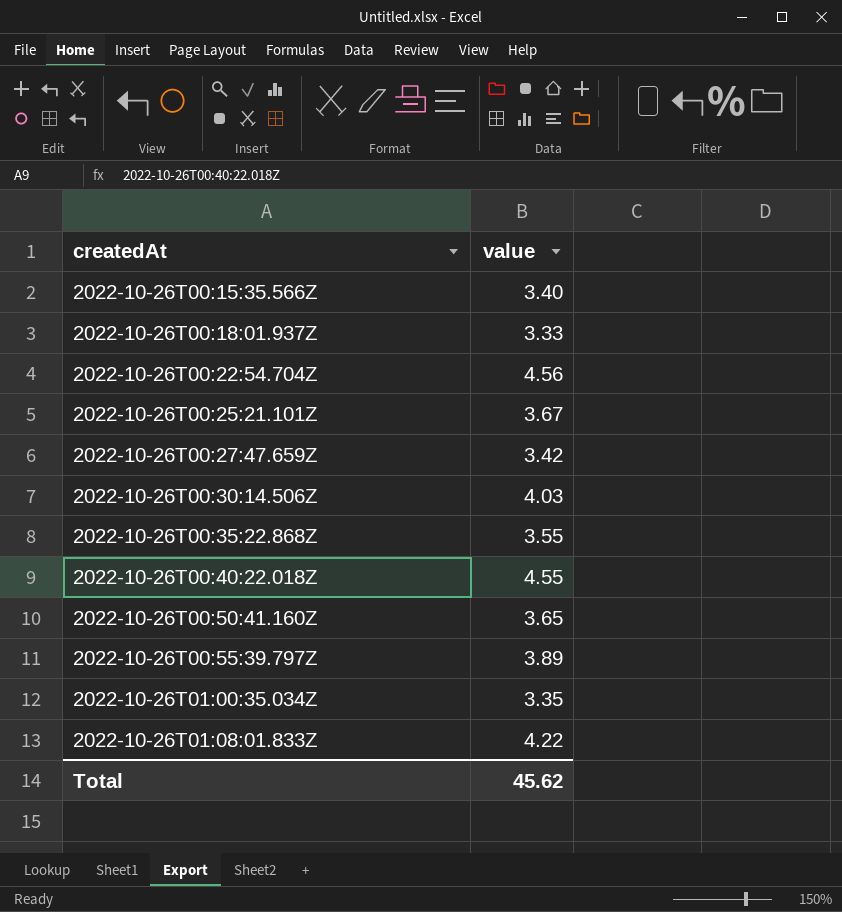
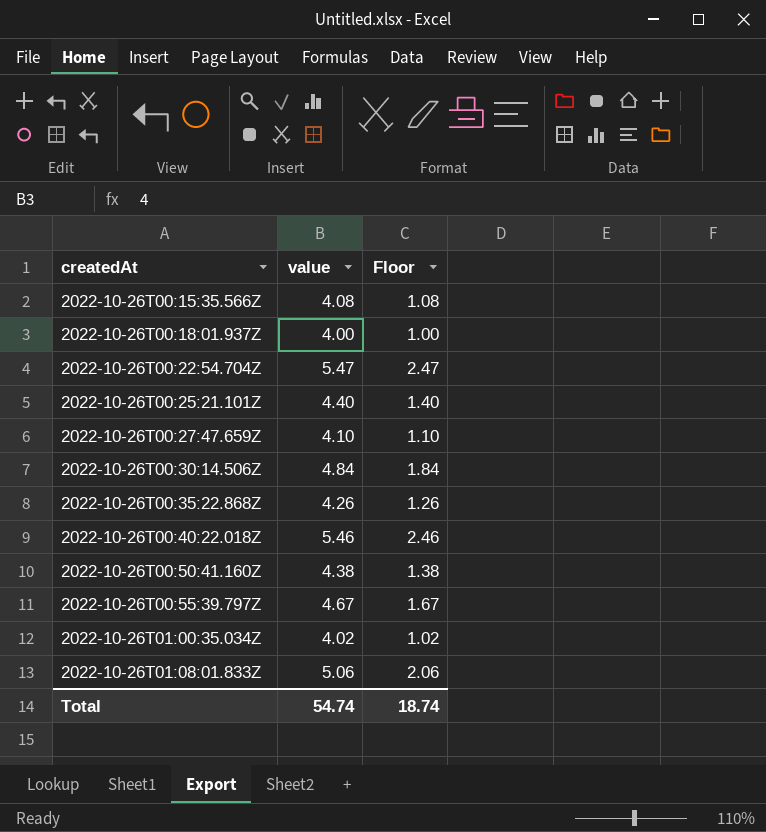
column Floor | formula: none -> [value] - 3
2022-10-26T00:15:35.566Z | value: 3.40 -> 4.08
2022-10-26T00:18:01.937Z | value: 3.33 -> 4.00
2022-10-26T00:22:54.704Z | value: 4.56 -> 5.47
2022-10-26T00:25:21.101Z | value: 3.67 -> 4.40
2022-10-26T00:27:47.659Z | value: 3.42 -> 4.10
2022-10-26T00:30:14.506Z | value: 4.03 -> 4.84
2022-10-26T00:35:22.868Z | value: 3.55 -> 4.26
2022-10-26T00:40:22.018Z | value: 4.55 -> 5.46
2022-10-26T00:50:41.160Z | value: 3.65 -> 4.38
2022-10-26T00:55:39.797Z | value: 3.89 -> 4.67
2022-10-26T01:00:35.034Z | value: 3.35 -> 4.02
2022-10-26T01:08:01.833Z | value: 4.22 -> 5.06
Total | value: 45.62 -> 54.74

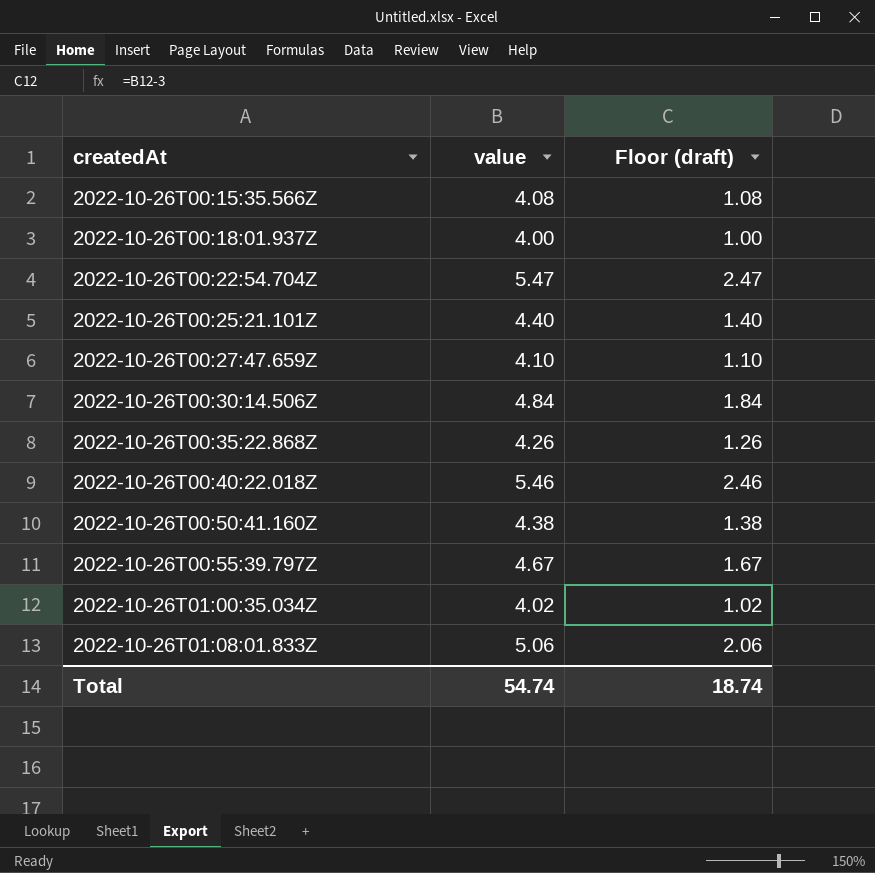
column name: Floor -> Floor (draft)

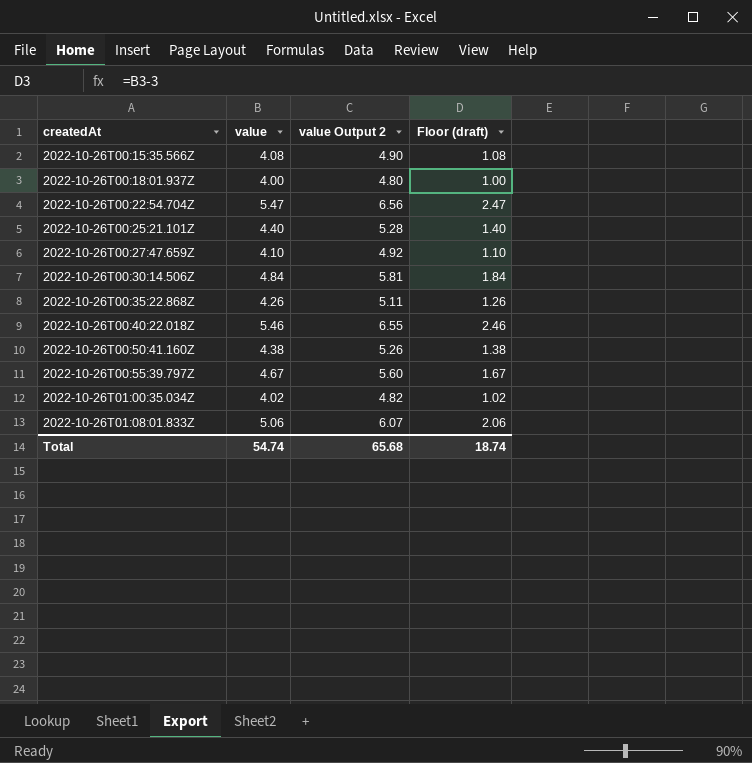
column value Output 2 | formula: none -> [value] * 1.2

